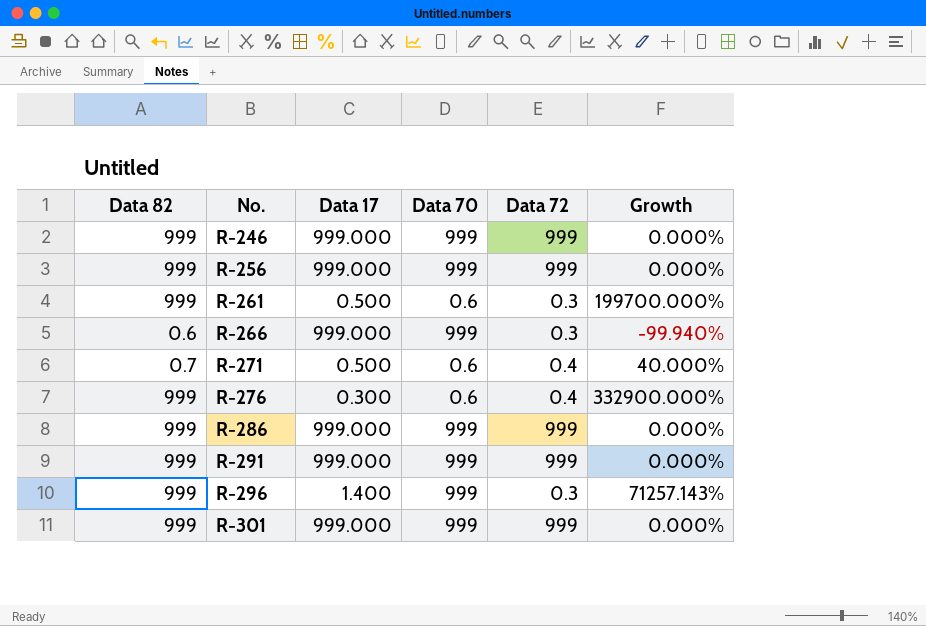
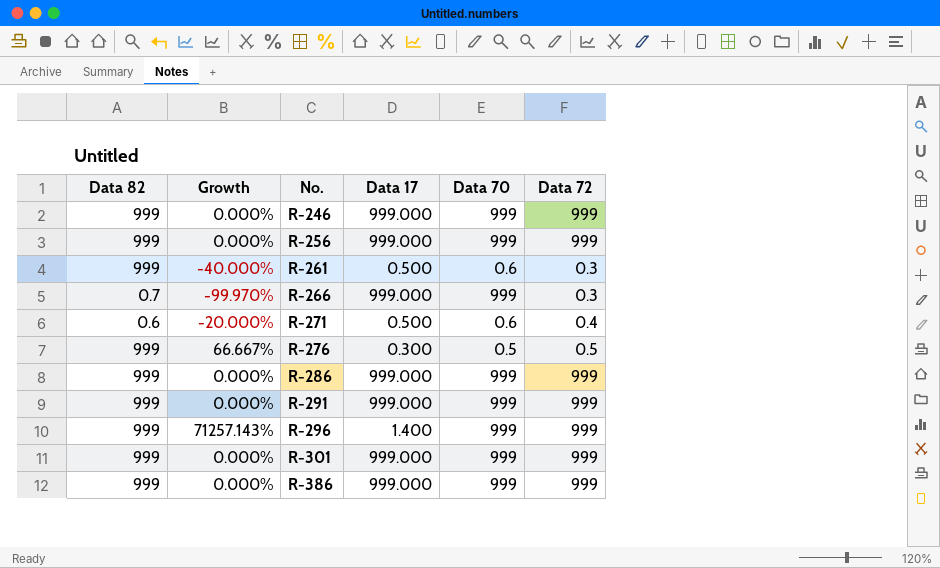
column Growth | formula: ([Data 82] - [Data 17]) / [Data 17] -> ([Data 72] - [Data 17]) / [Data 17]
column Growth | position: 6 -> 2
R-266 | Data 82: 0.6 -> 0.7
R-271 | Data 82: 0.7 -> 0.6
R-276 | Data 70: 0.6 -> 0.5
R-276 | Data 72: 0.4 -> 0.5
R-296 | Data 72: 0.3 -> 999
row R-386: none -> 999 | 0.000% | 999.000 | 999 | 999

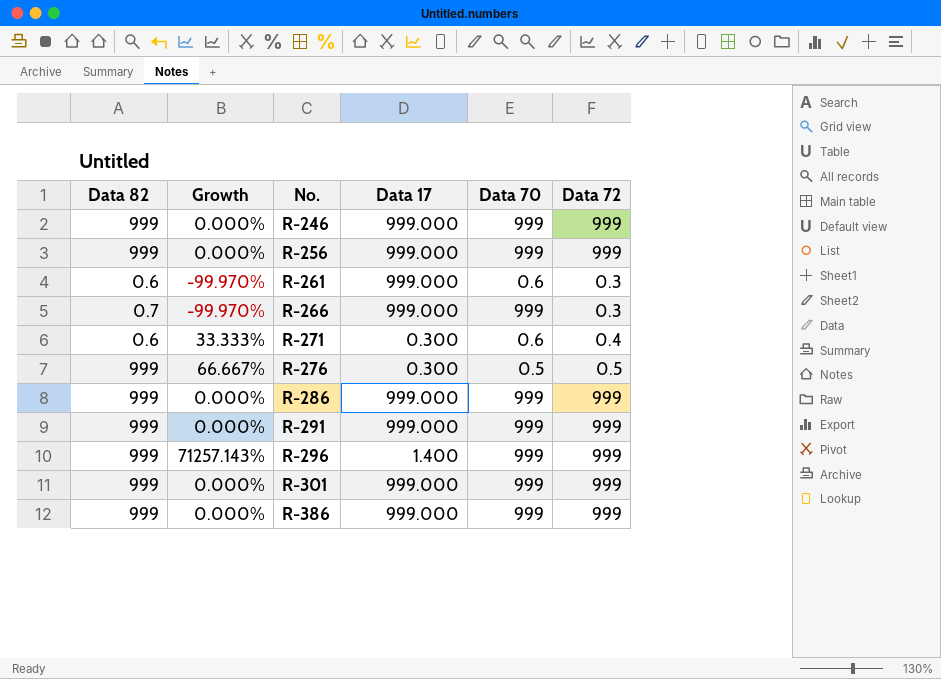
R-261 | Data 82: 999 -> 0.6
R-261 | Growth: -40.000% -> -99.970%
R-261 | Data 17: 0.500 -> 999.000
R-271 | Growth: -20.000% -> 33.333%
R-271 | Data 17: 0.500 -> 0.300

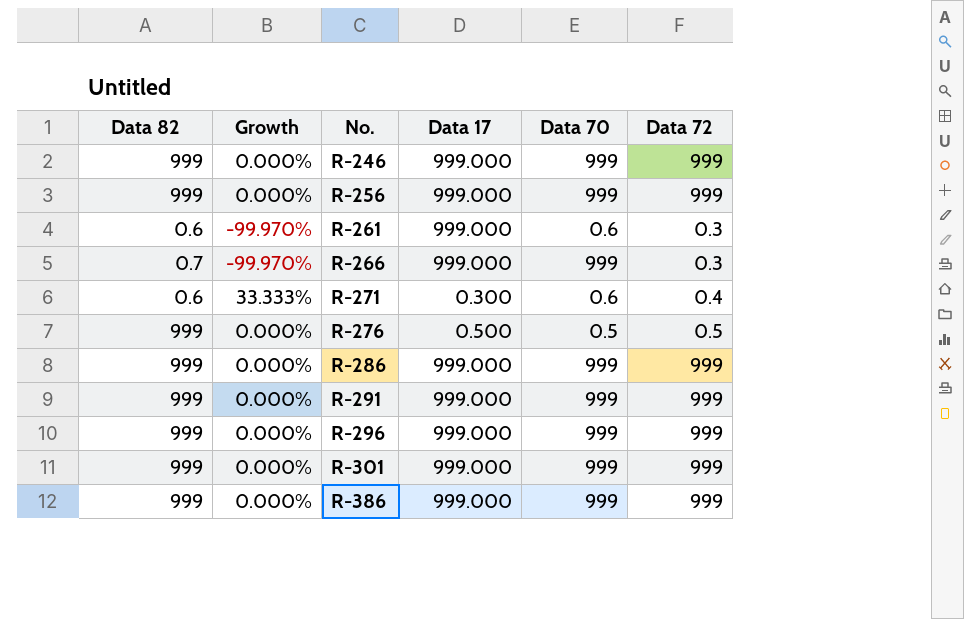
R-276 | Growth: 66.667% -> 0.000%
R-276 | Data 17: 0.300 -> 0.500
R-296 | Growth: 71257.143% -> 0.000%
R-296 | Data 17: 1.400 -> 999.000

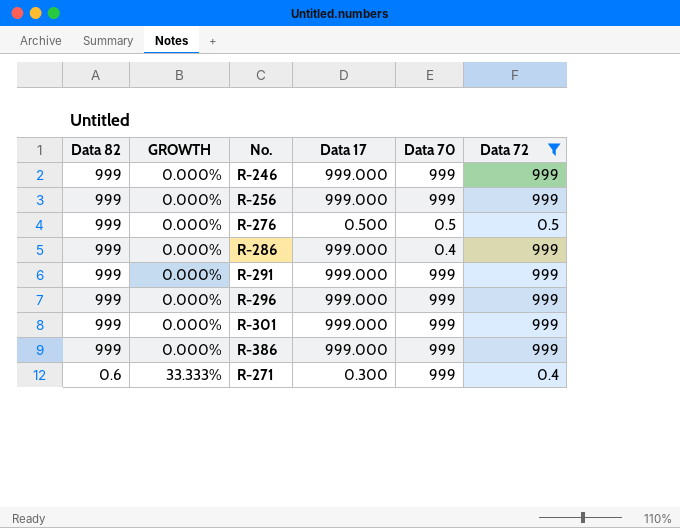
filter: none -> Data 72 != 0.3
row order: No. ascending -> Data 82 descending
column name: Growth -> GROWTH
R-286 | Data 70: 999 -> 0.4
R-271 | Data 70: 0.6 -> 999

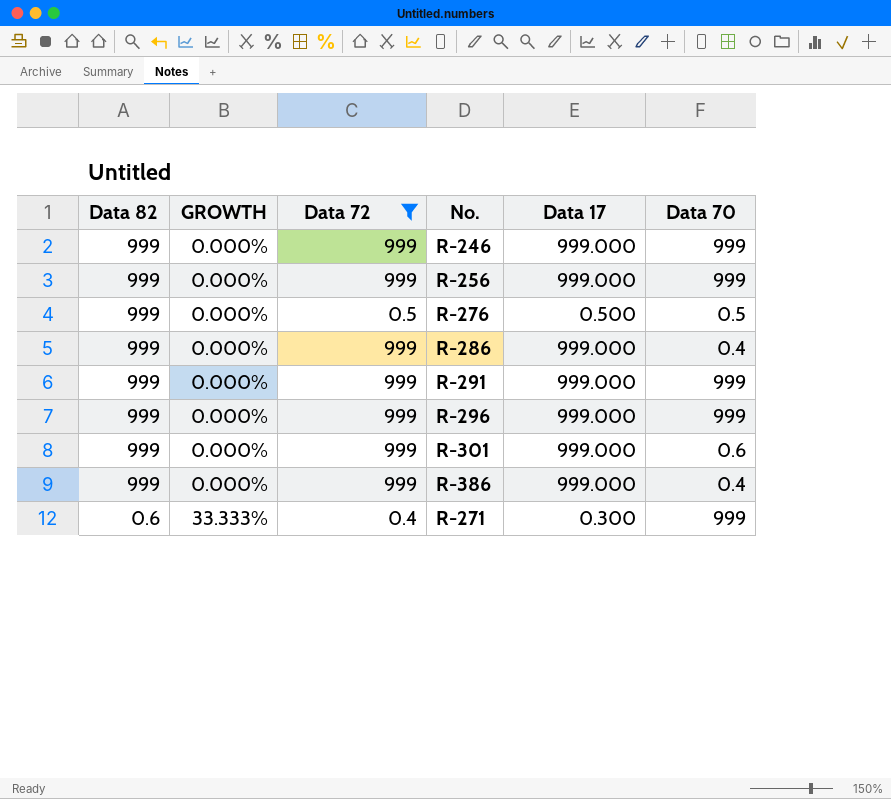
column Data 72 | position: 6 -> 3
R-301 | Data 70: 999 -> 0.6
R-386 | Data 70: 999 -> 0.4

